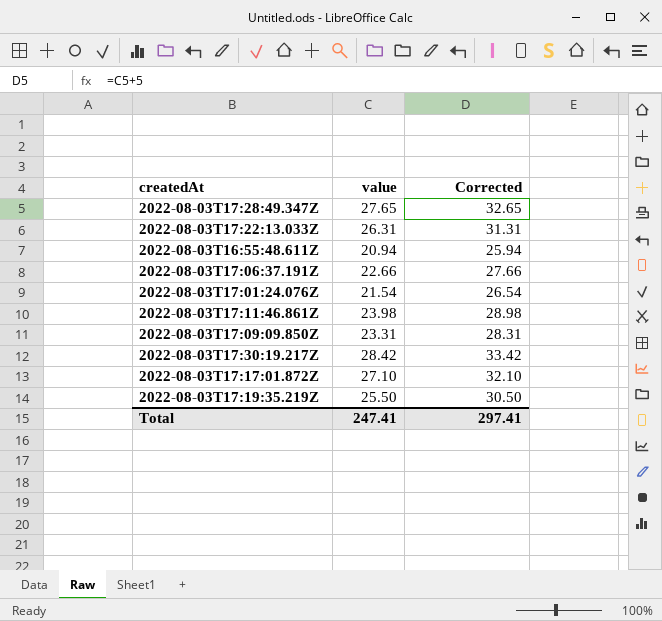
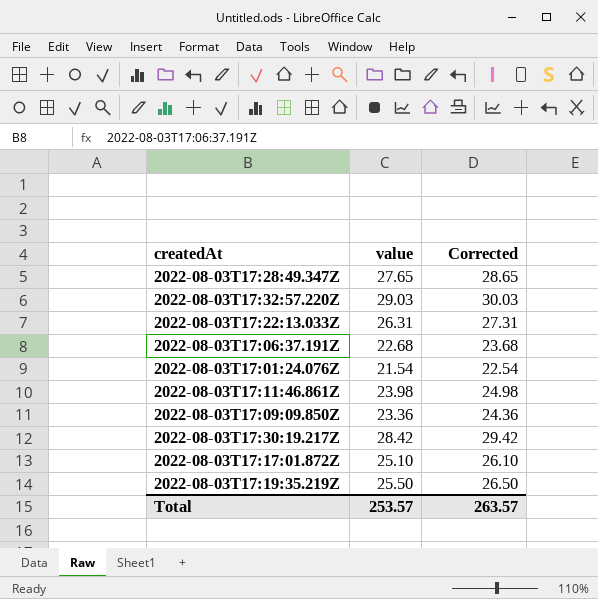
column Corrected | formula: [value] + 5 -> [value] + 1
row 2022-08-03T16:55:48.611Z: 20.94 | 25.94 -> none
row 2022-08-03T17:32:57.220Z: none -> 29.03 | 30.03
2022-08-03T17:06:37.191Z | value: 22.66 -> 22.68
2022-08-03T17:09:09.850Z | value: 23.31 -> 23.36
2022-08-03T17:17:01.872Z | value: 27.10 -> 25.10
Total | value: 247.41 -> 253.57
Total | Corrected: 297.41 -> 263.57

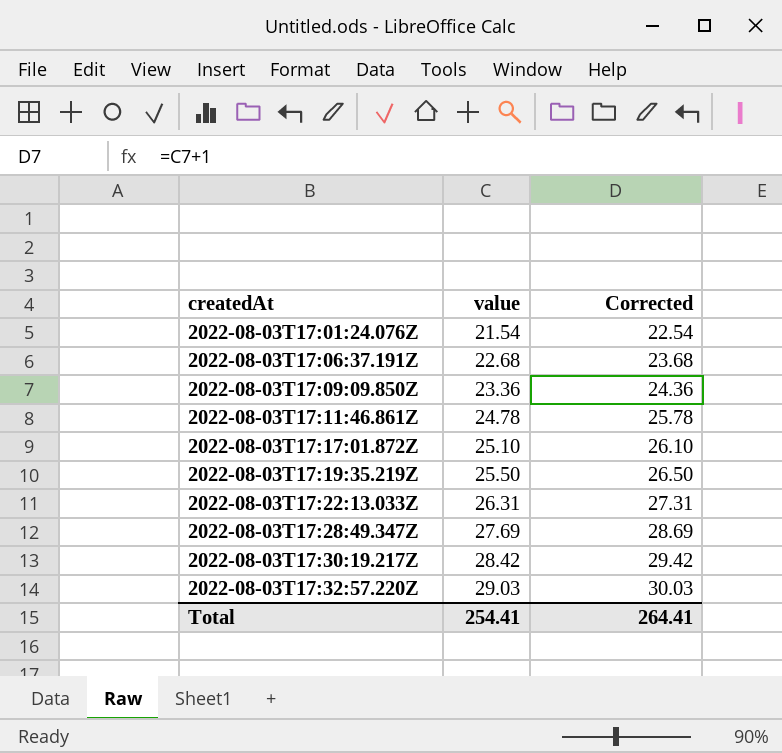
row order: none -> createdAt ascending
2022-08-03T17:11:46.861Z | value: 23.98 -> 24.78
2022-08-03T17:11:46.861Z | Corrected: 24.98 -> 25.78
2022-08-03T17:28:49.347Z | value: 27.65 -> 27.69
2022-08-03T17:28:49.347Z | Corrected: 28.65 -> 28.69
Total | value: 253.57 -> 254.41
Total | Corrected: 263.57 -> 264.41

